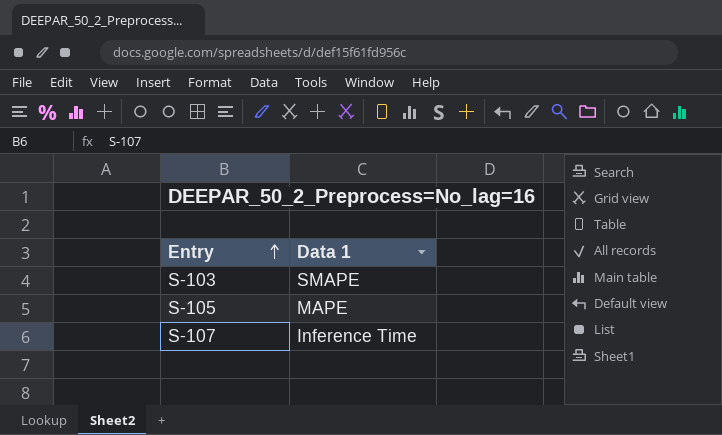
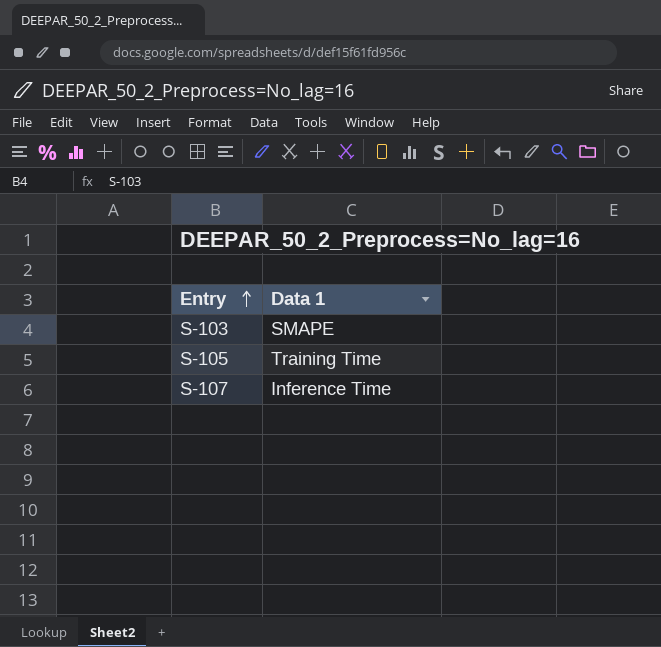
S-105 | Data 1: MAPE -> Training Time

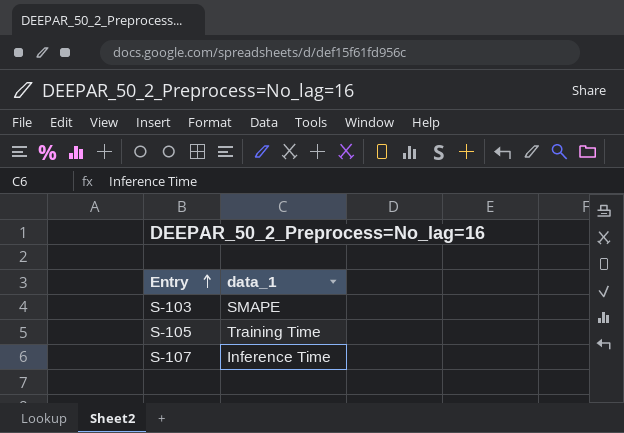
column name: Data 1 -> data_1

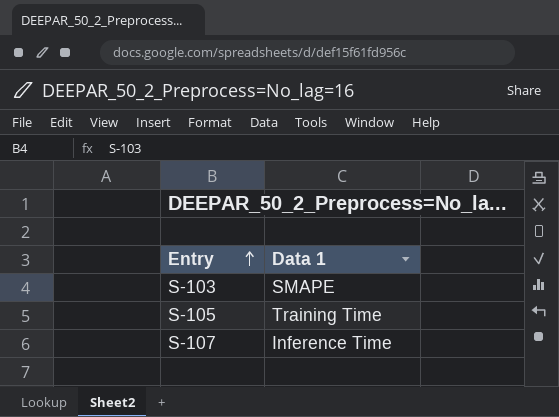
column name: data_1 -> Data 1

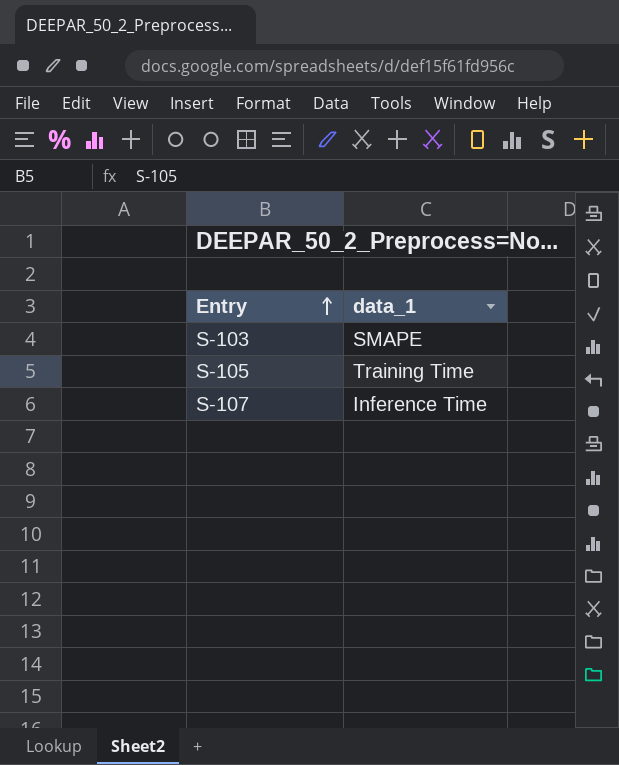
column name: Data 1 -> data_1

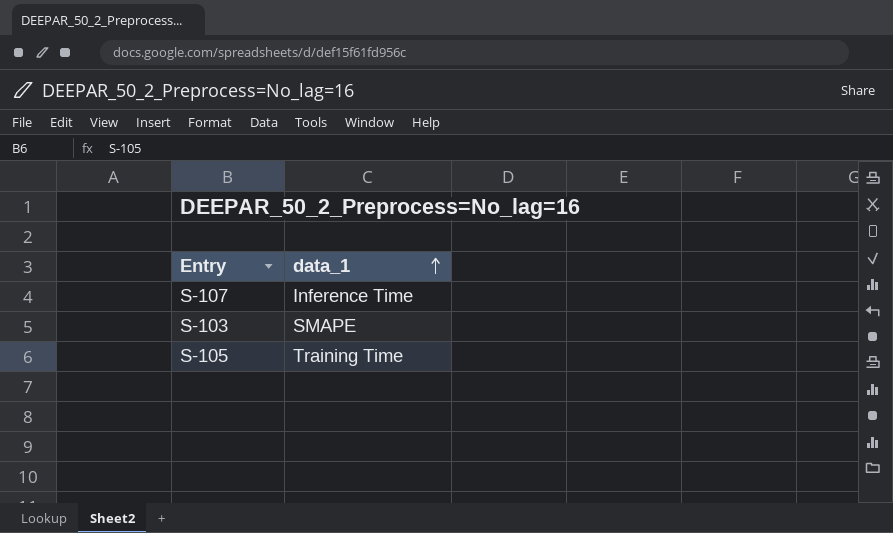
row order: Entry ascending -> data_1 ascending

